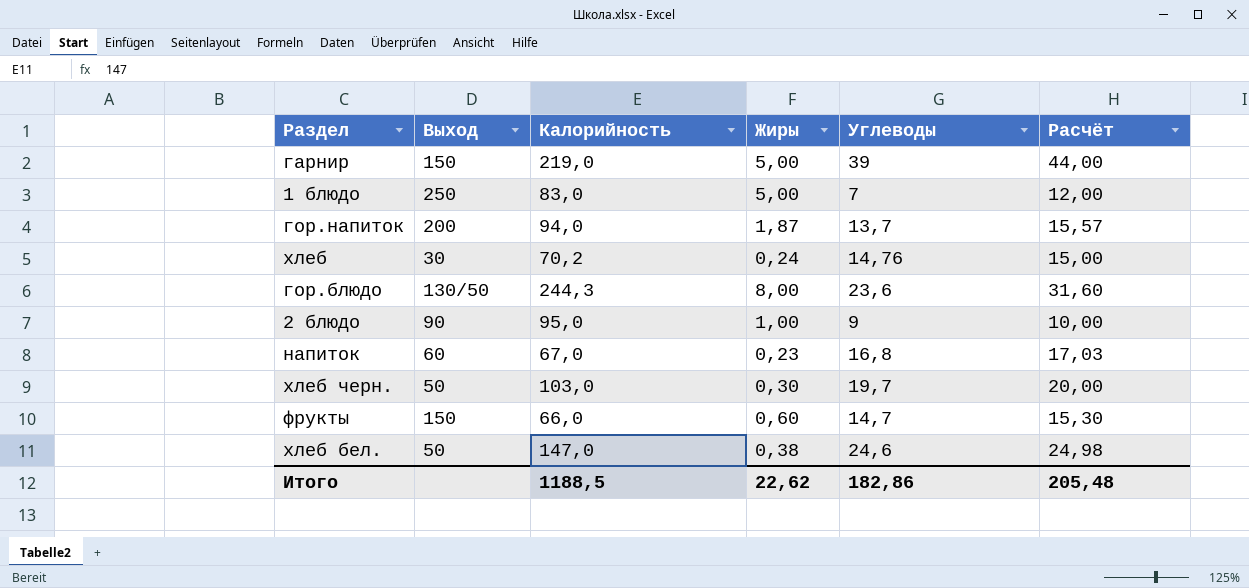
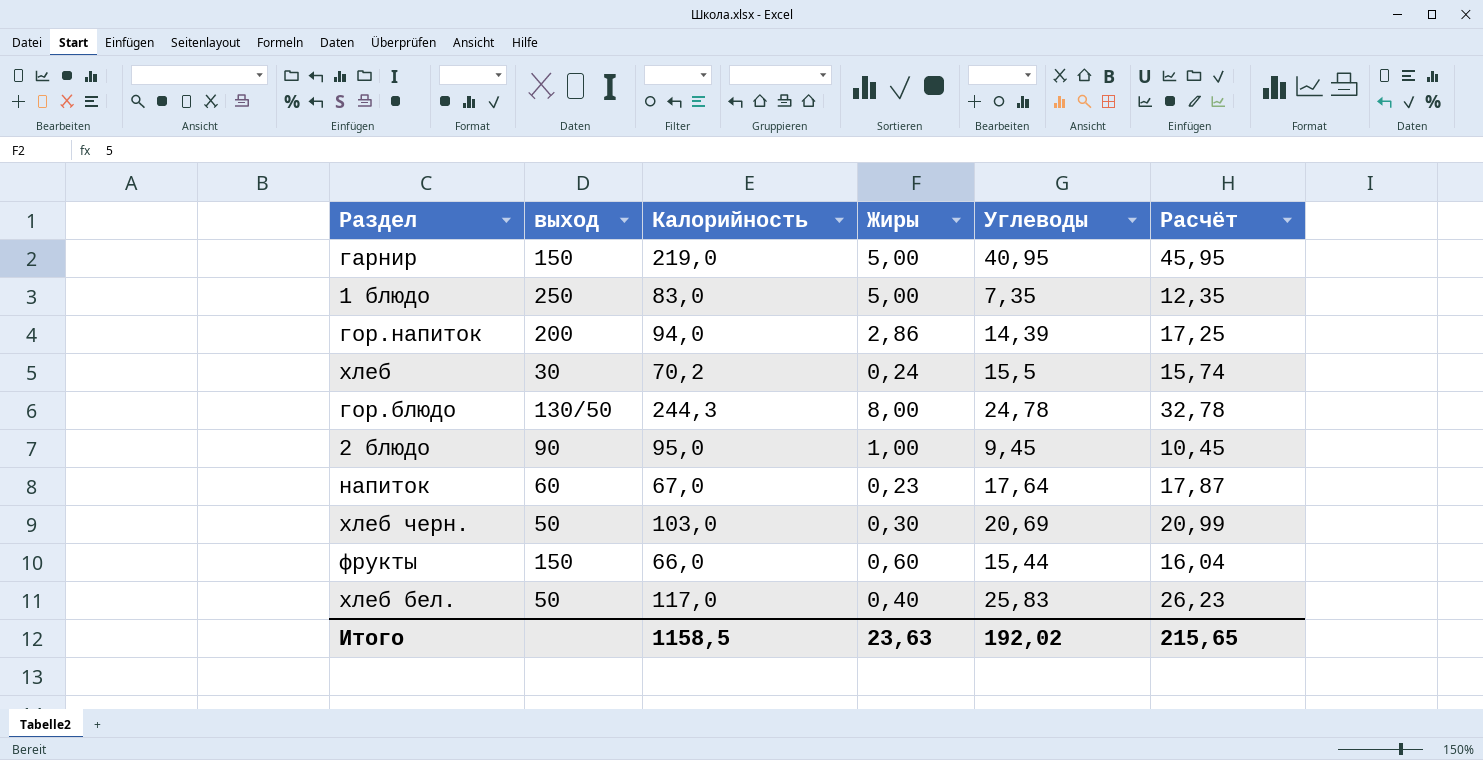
column name: Выход -> выход
гарнир | Углеводы: 39 -> 40,95
гарнир | Расчёт: 44,00 -> 45,95
1 блюдо | Углеводы: 7 -> 7,35
1 блюдо | Расчёт: 12,00 -> 12,35
гор.напиток | Жиры: 1,87 -> 2,86
гор.напиток | Углеводы: 13,7 -> 14,39
гор.напиток | Расчёт: 15,57 -> 17,25
хлеб | Углеводы: 14,76 -> 15,5
хлеб | Расчёт: 15,00 -> 15,74
гор.блюдо | Углеводы: 23,6 -> 24,78
гор.блюдо | Расчёт: 31,60 -> 32,78
2 блюдо | Углеводы: 9 -> 9,45
2 блюдо | Расчёт: 10,00 -> 10,45
напиток | Углеводы: 16,8 -> 17,64
напиток | Расчёт: 17,03 -> 17,87
хлеб черн. | Углеводы: 19,7 -> 20,69
хлеб черн. | Расчёт: 20,00 -> 20,99
фрукты | Углеводы: 14,7 -> 15,44
фрукты | Расчёт: 15,30 -> 16,04
хлеб бел. | Калорийность: 147,0 -> 117,0
хлеб бел. | Жиры: 0,38 -> 0,40
хлеб бел. | Углеводы: 24,6 -> 25,83
хлеб бел. | Расчёт: 24,98 -> 26,23
Итого | Калорийность: 1188,5 -> 1158,5
Итого | Жиры: 22,62 -> 23,63
Итого | Углеводы: 182,86 -> 192,02
Итого | Расчёт: 205,48 -> 215,65

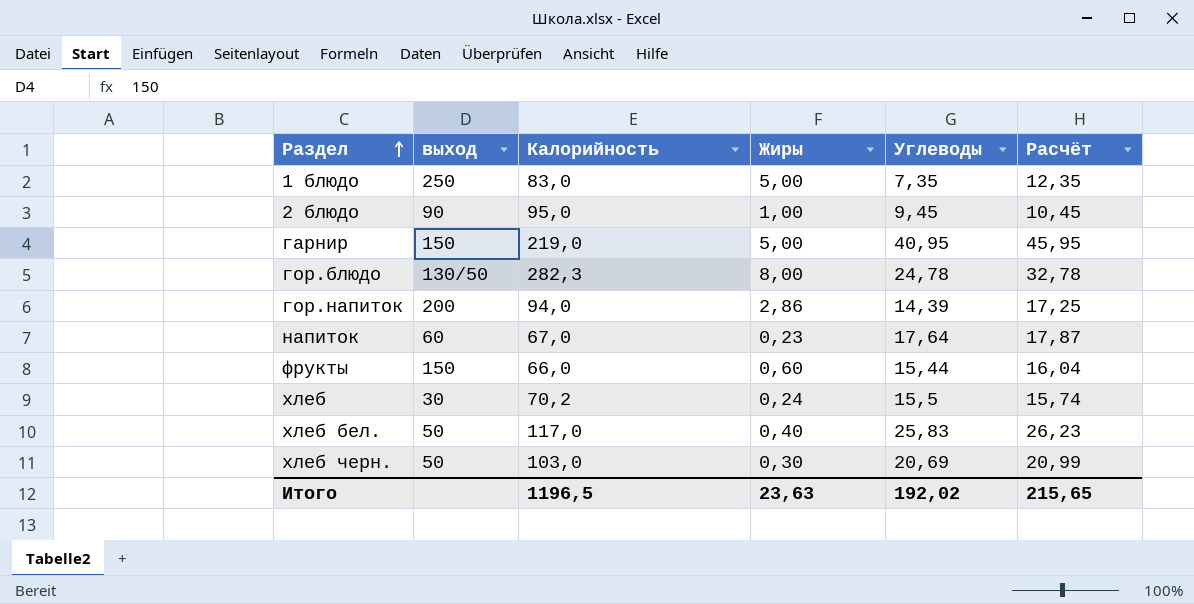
row order: none -> Раздел ascending
гор.блюдо | Калорийность: 244,3 -> 282,3
Итого | Калорийность: 1158,5 -> 1196,5

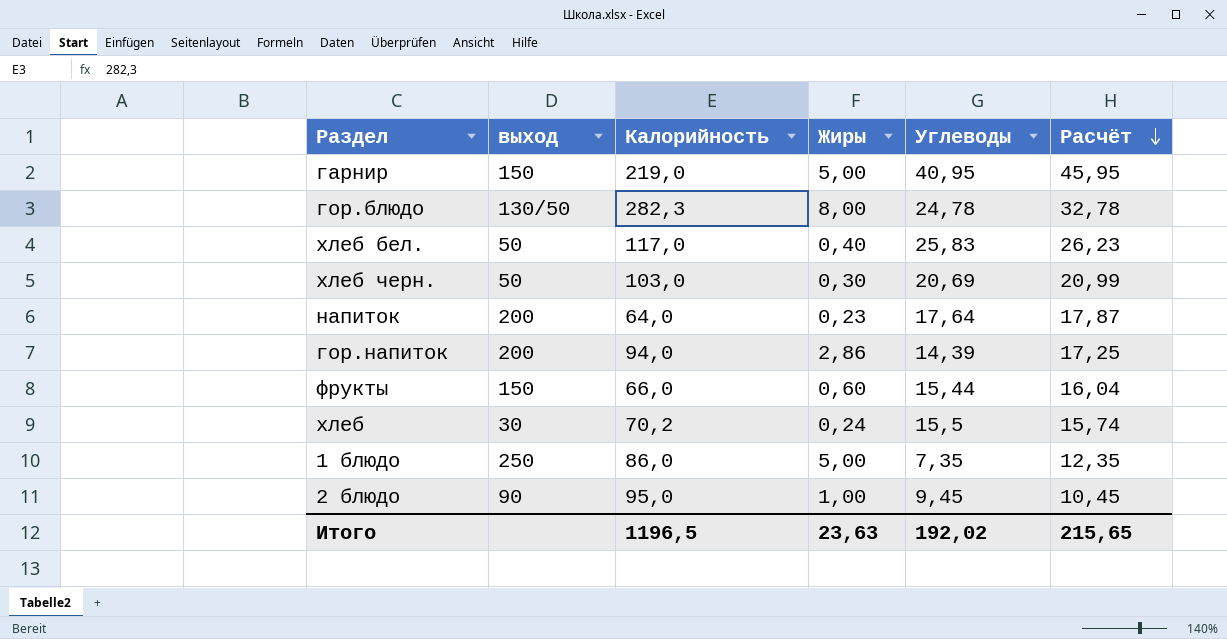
row order: Раздел ascending -> Расчёт descending
напиток | выход: 60 -> 200
напиток | Калорийность: 67,0 -> 64,0
1 блюдо | Калорийность: 83,0 -> 86,0

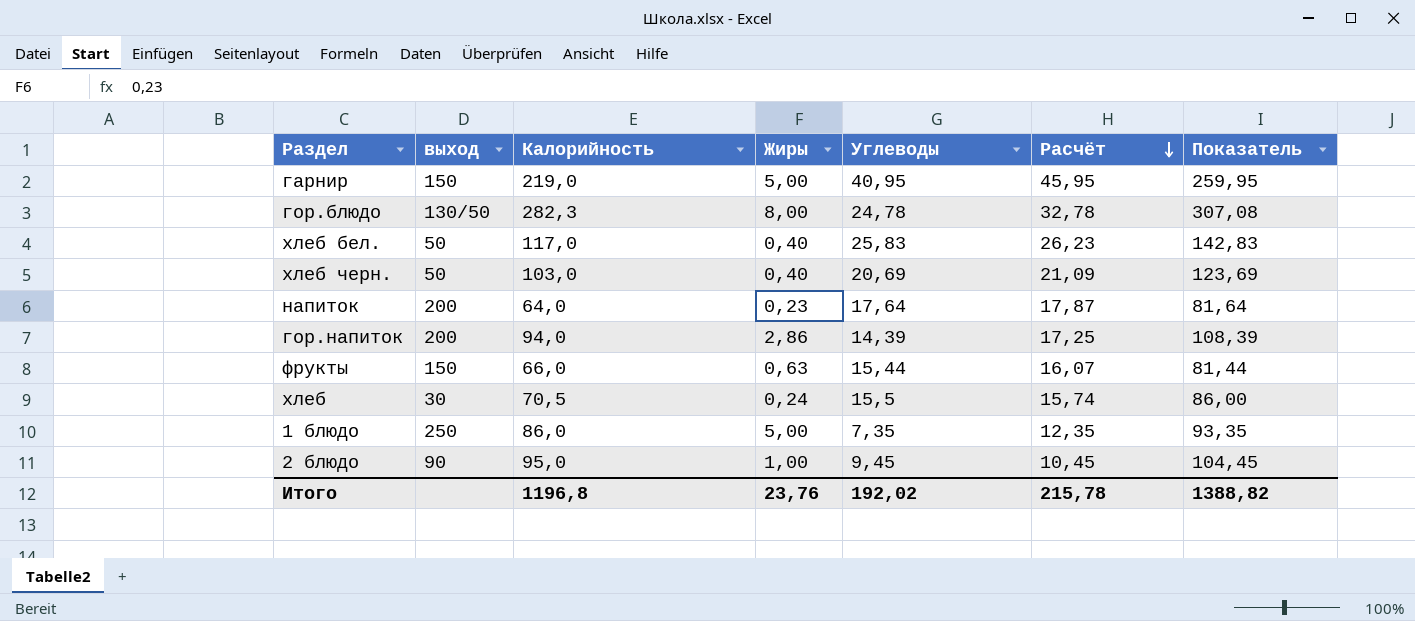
column Показатель | formula: none -> [Калорийность] + [Углеводы]
хлеб черн. | Жиры: 0,30 -> 0,40
хлеб черн. | Расчёт: 20,99 -> 21,09
фрукты | Жиры: 0,60 -> 0,63
фрукты | Расчёт: 16,04 -> 16,07
хлеб | Калорийность: 70,2 -> 70,5
Итого | Калорийность: 1196,5 -> 1196,8
Итого | Жиры: 23,63 -> 23,76
Итого | Расчёт: 215,65 -> 215,78

